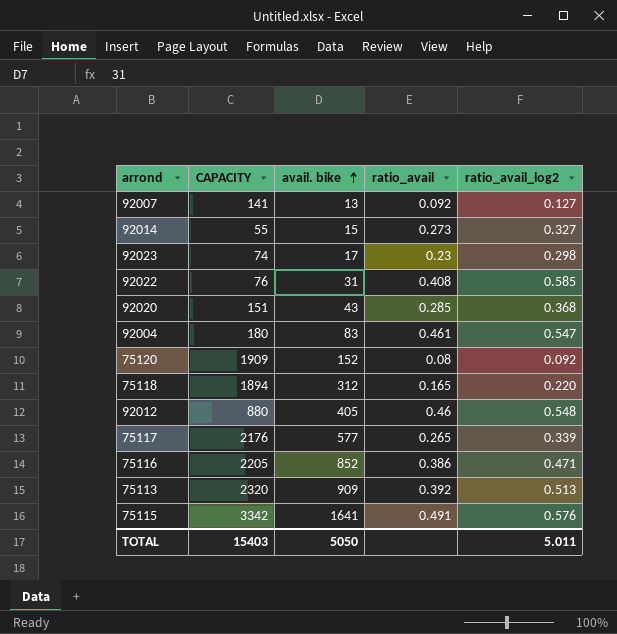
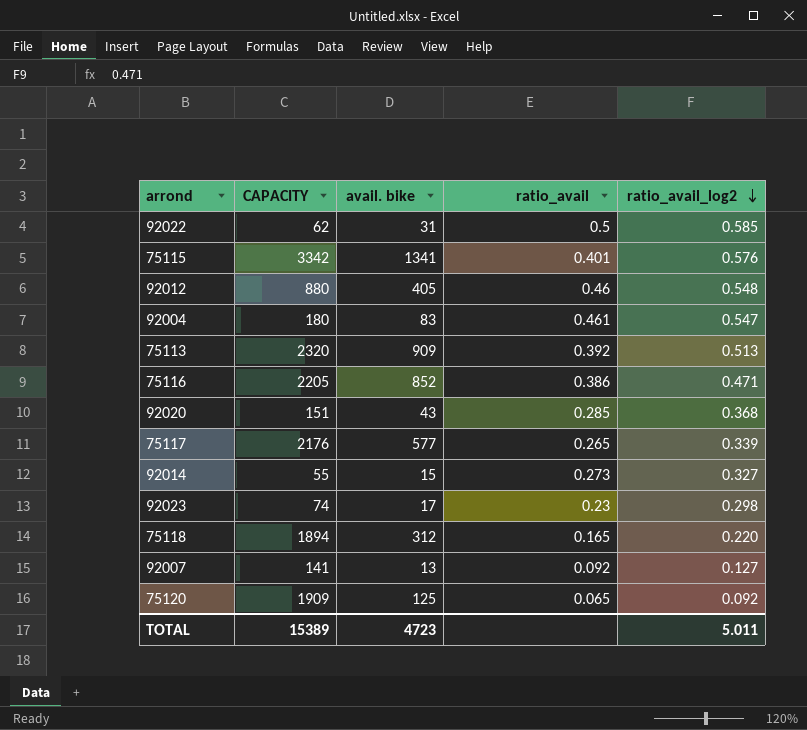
row order: avail. bike ascending -> ratio_avail_log2 descending
92022 | CAPACITY: 76 -> 62
92022 | ratio_avail: 0.408 -> 0.5
75115 | avail. bike: 1641 -> 1341
75115 | ratio_avail: 0.491 -> 0.401
75120 | avail. bike: 152 -> 125
75120 | ratio_avail: 0.08 -> 0.065
TOTAL | CAPACITY: 15403 -> 15389
TOTAL | avail. bike: 5050 -> 4723

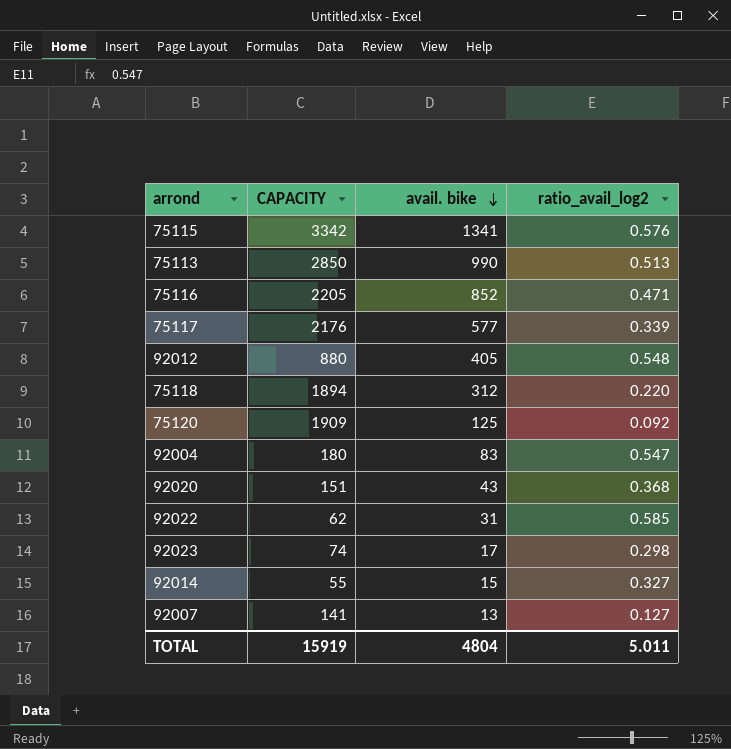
row order: ratio_avail_log2 descending -> avail. bike descending
column ratio_avail | formula: [avail. bike] / [CAPACITY] -> none
75113 | CAPACITY: 2320 -> 2850
75113 | avail. bike: 909 -> 990
TOTAL | CAPACITY: 15389 -> 15919
TOTAL | avail. bike: 4723 -> 4804

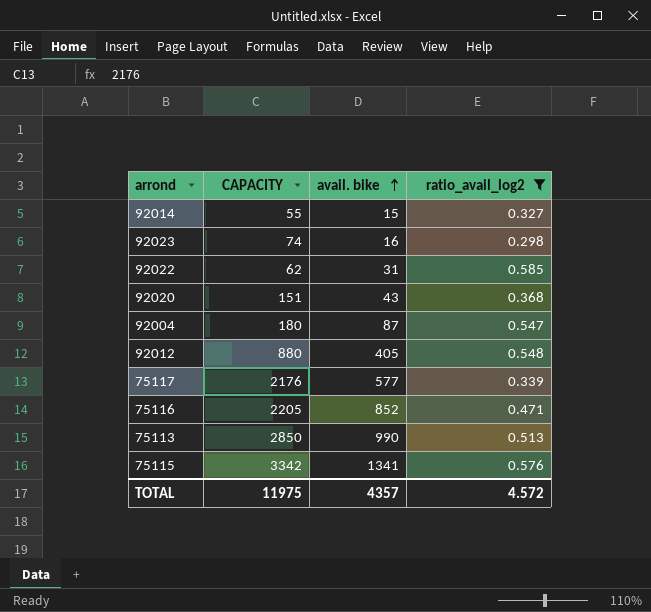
filter: none -> ratio_avail_log2 >= 0.298
row order: avail. bike descending -> avail. bike ascending
92023 | avail. bike: 17 -> 16
92004 | avail. bike: 83 -> 87
TOTAL | CAPACITY: 15919 -> 11975
TOTAL | avail. bike: 4804 -> 4357
TOTAL | ratio_avail_log2: 5.011 -> 4.572

